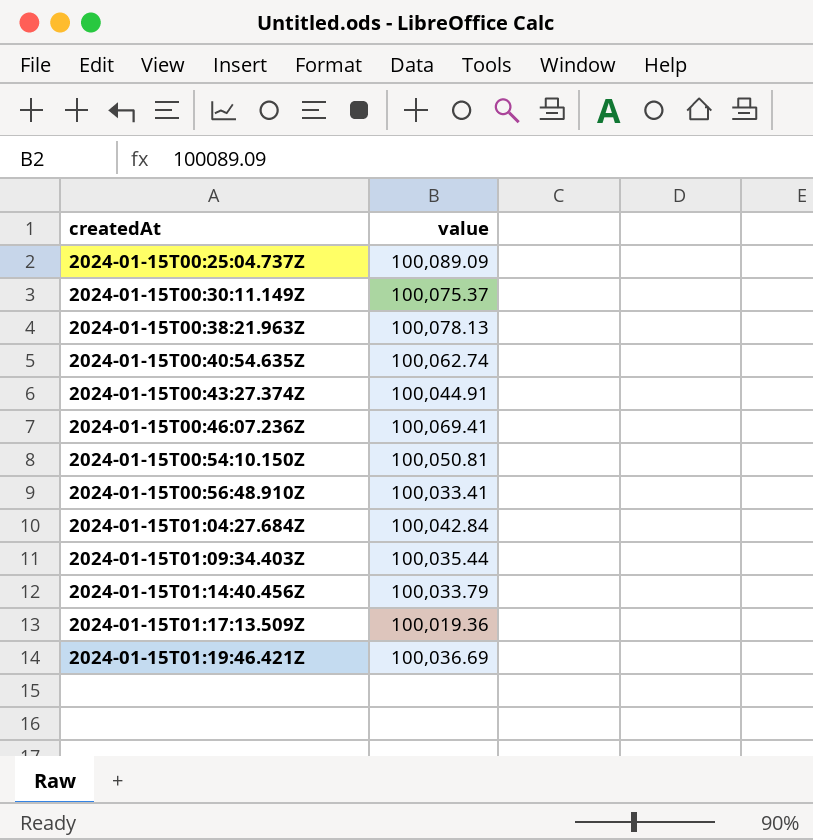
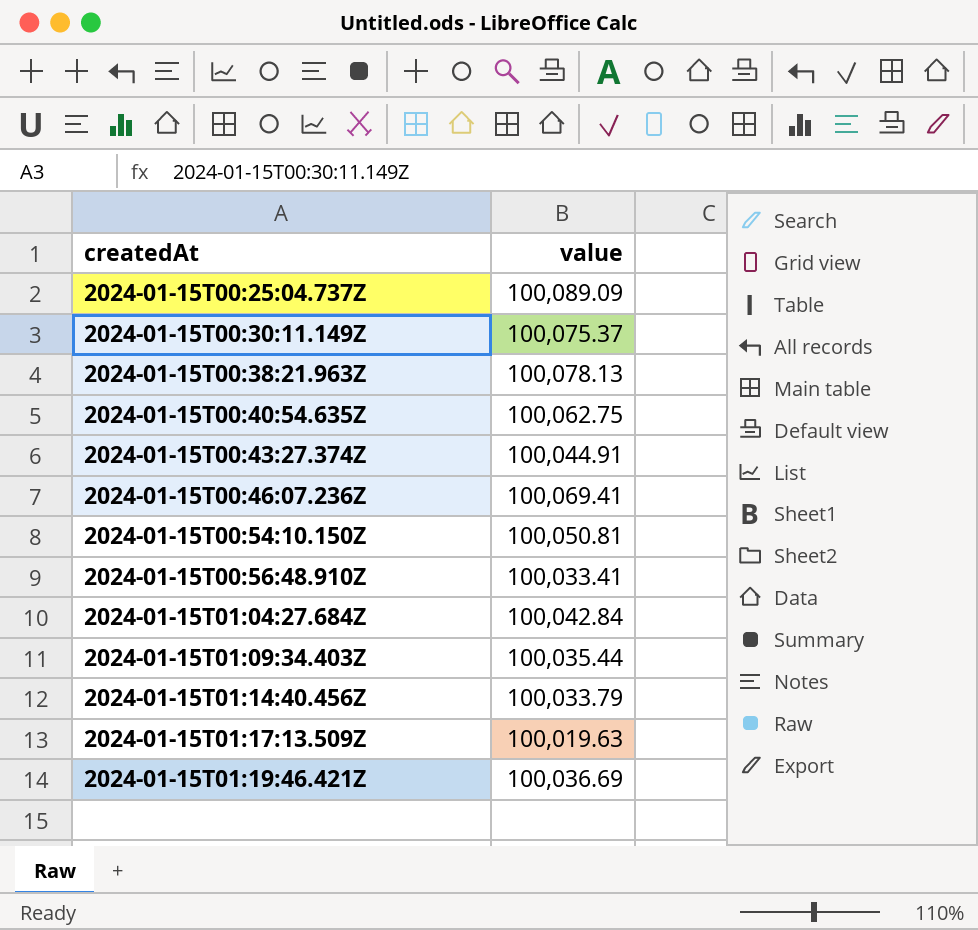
2024-01-15T00:40:54.635Z | value: 100,062.74 -> 100,062.75
2024-01-15T01:17:13.509Z | value: 100,019.36 -> 100,019.63

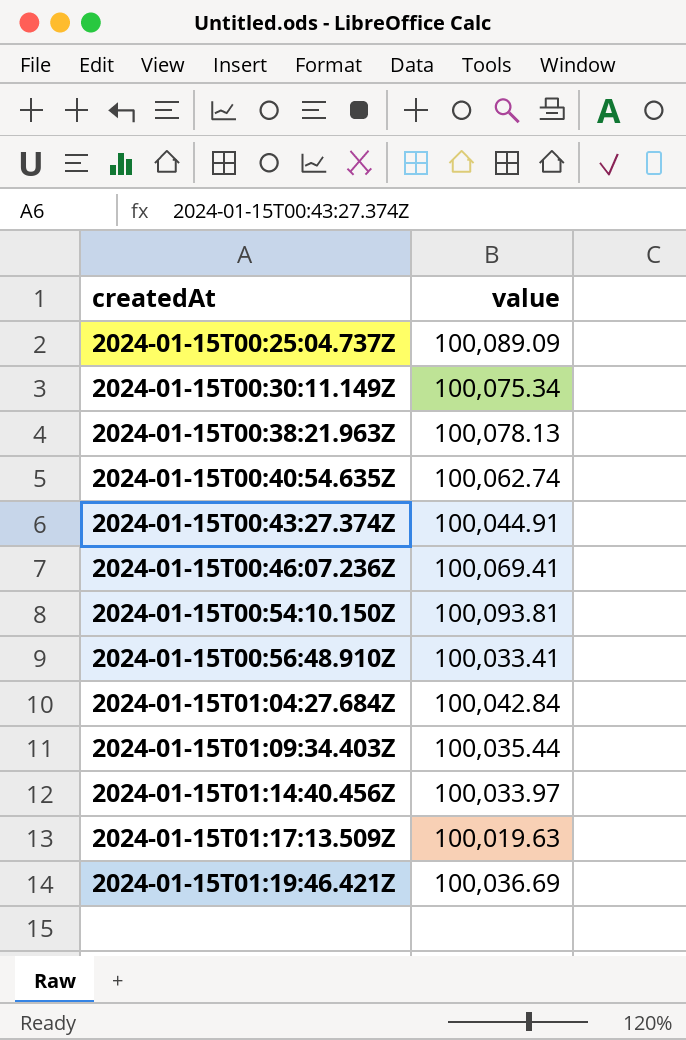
2024-01-15T00:30:11.149Z | value: 100,075.37 -> 100,075.34
2024-01-15T00:40:54.635Z | value: 100,062.75 -> 100,062.74
2024-01-15T00:54:10.150Z | value: 100,050.81 -> 100,093.81
2024-01-15T01:14:40.456Z | value: 100,033.79 -> 100,033.97

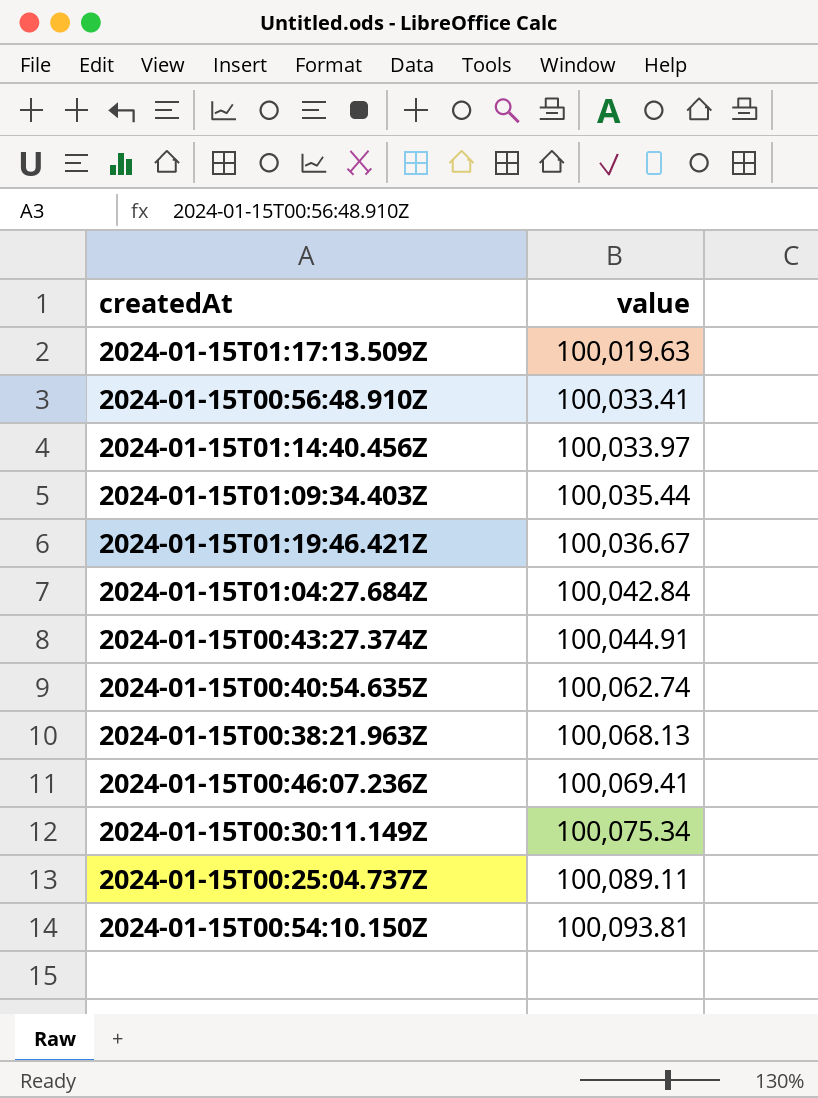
row order: createdAt ascending -> value ascending
2024-01-15T01:19:46.421Z | value: 100,036.69 -> 100,036.67
2024-01-15T00:38:21.963Z | value: 100,078.13 -> 100,068.13
2024-01-15T00:25:04.737Z | value: 100,089.09 -> 100,089.11

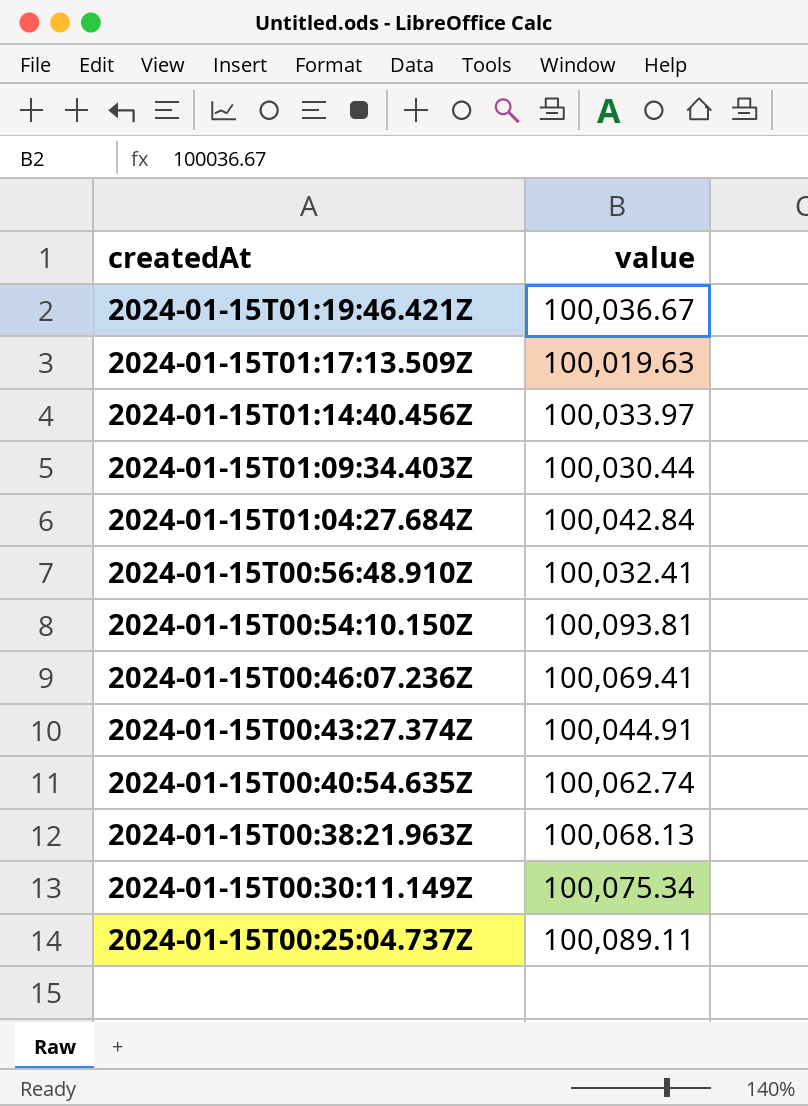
row order: value ascending -> createdAt descending
2024-01-15T01:09:34.403Z | value: 100,035.44 -> 100,030.44
2024-01-15T00:56:48.910Z | value: 100,033.41 -> 100,032.41

